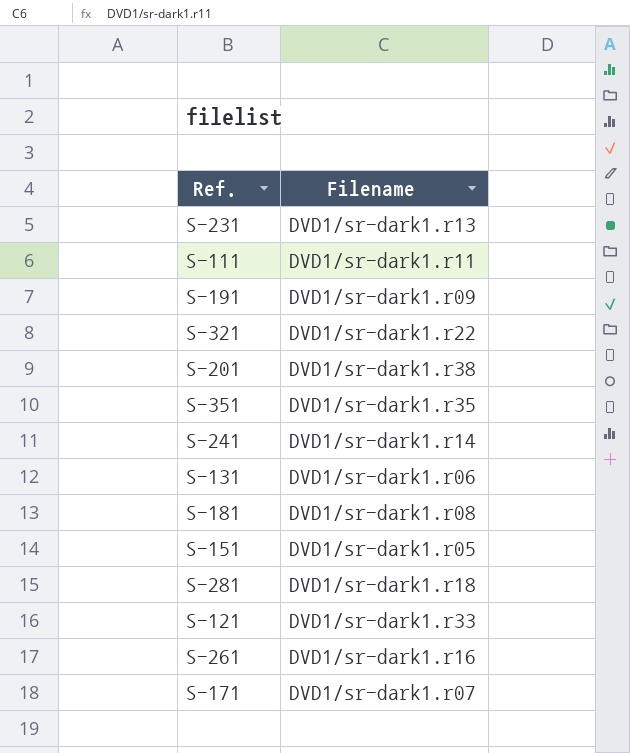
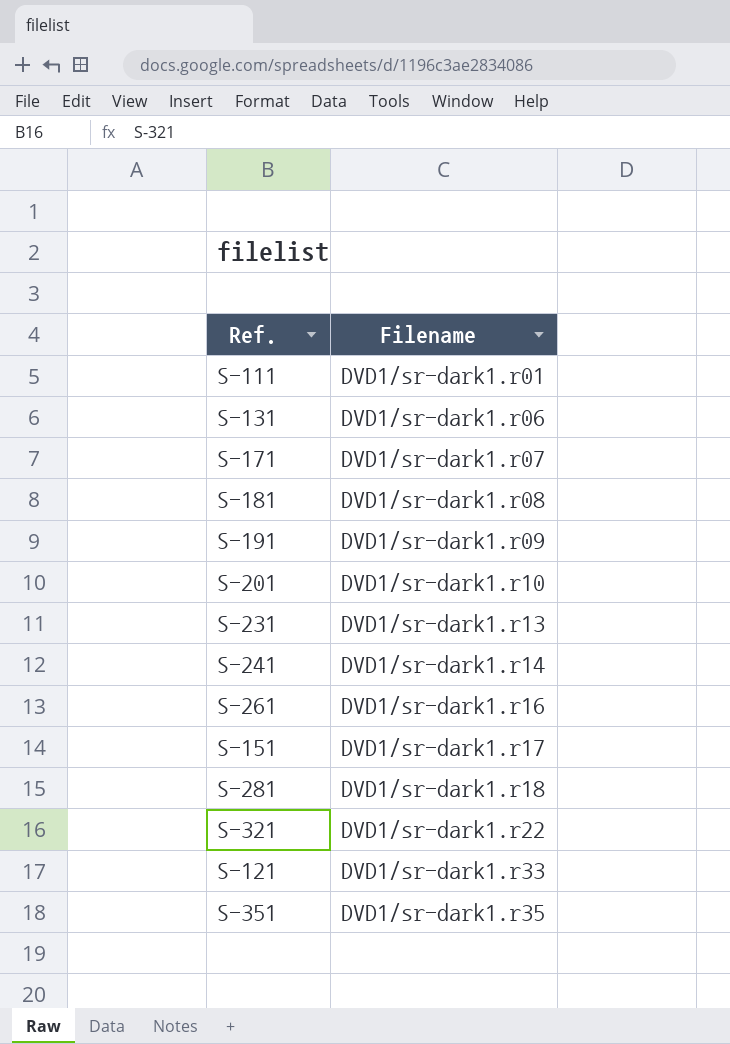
row order: none -> Filename ascending
S-111 | Filename: DVD1/sr-dark1.r11 -> DVD1/sr-dark1.r01
S-201 | Filename: DVD1/sr-dark1.r38 -> DVD1/sr-dark1.r10
S-151 | Filename: DVD1/sr-dark1.r05 -> DVD1/sr-dark1.r17

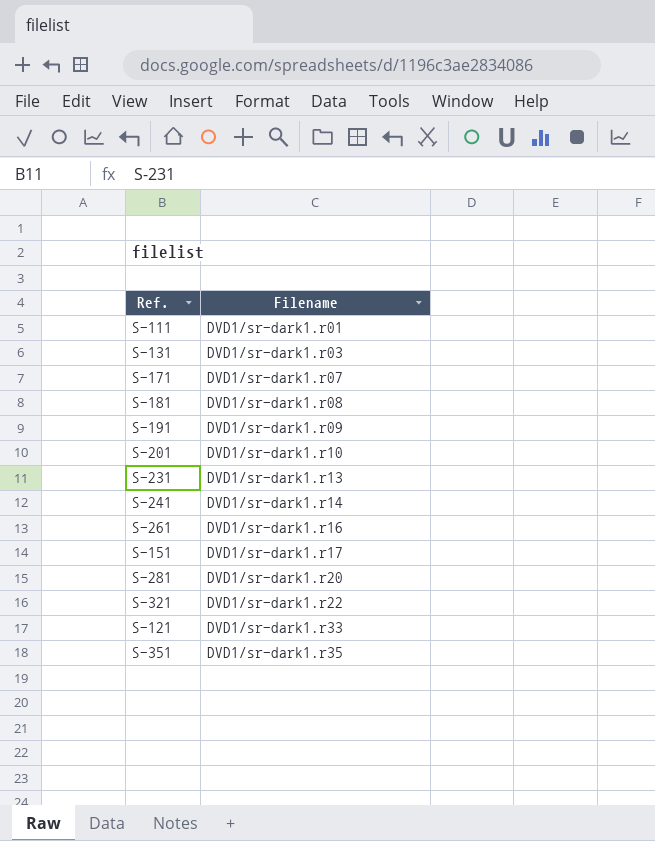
S-131 | Filename: DVD1/sr-dark1.r06 -> DVD1/sr-dark1.r03
S-281 | Filename: DVD1/sr-dark1.r18 -> DVD1/sr-dark1.r20

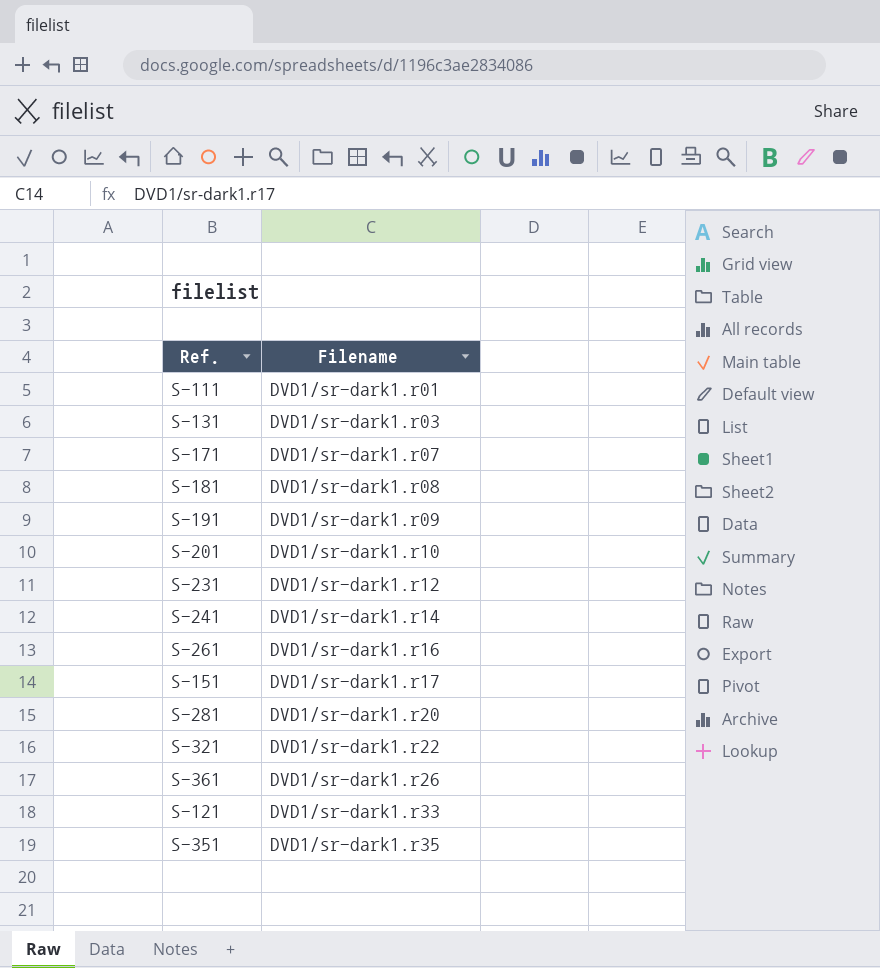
S-231 | Filename: DVD1/sr-dark1.r13 -> DVD1/sr-dark1.r12
row S-361: none -> DVD1/sr-dark1.r26

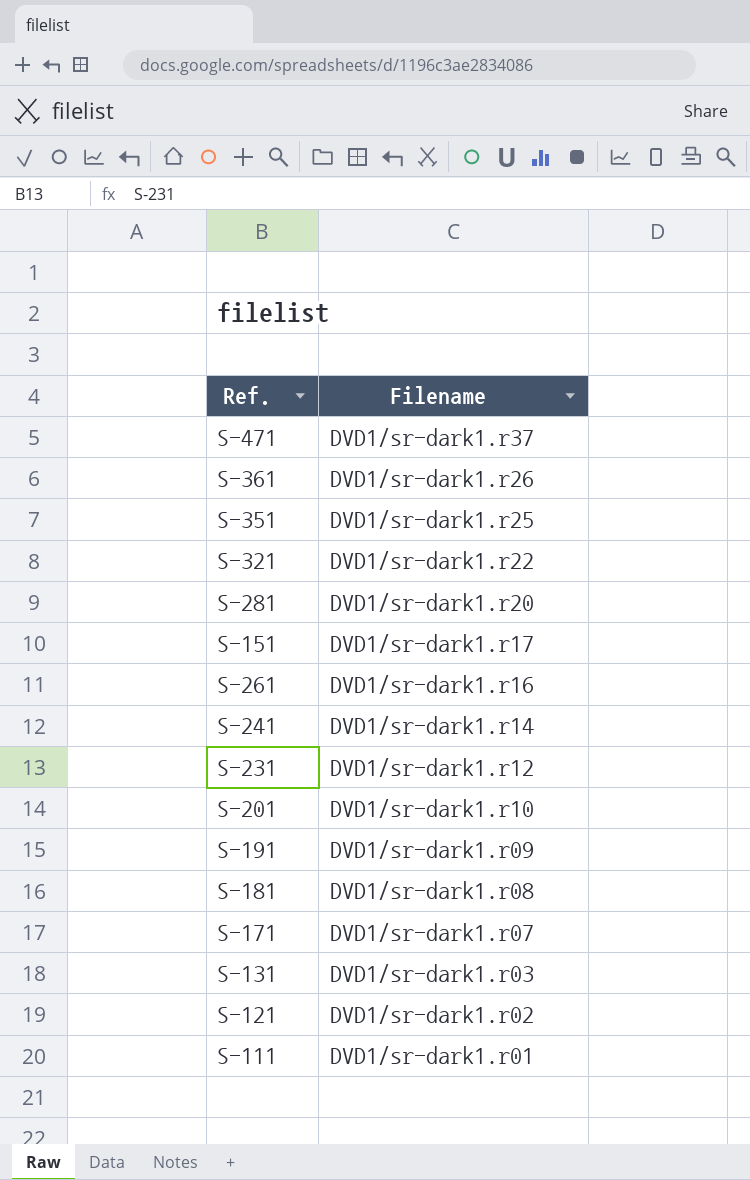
row order: Filename ascending -> Filename descending
row S-471: none -> DVD1/sr-dark1.r37
S-351 | Filename: DVD1/sr-dark1.r35 -> DVD1/sr-dark1.r25
S-121 | Filename: DVD1/sr-dark1.r33 -> DVD1/sr-dark1.r02

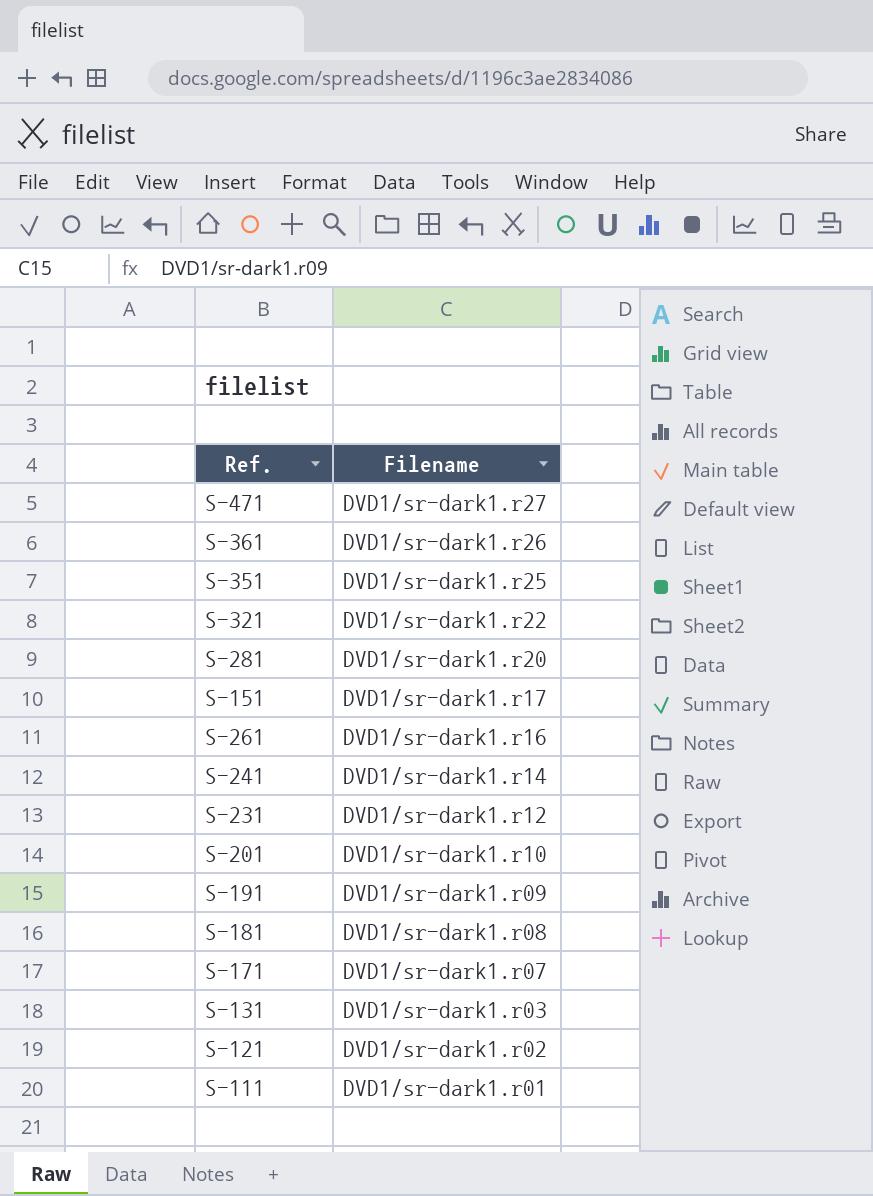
S-471 | Filename: DVD1/sr-dark1.r37 -> DVD1/sr-dark1.r27

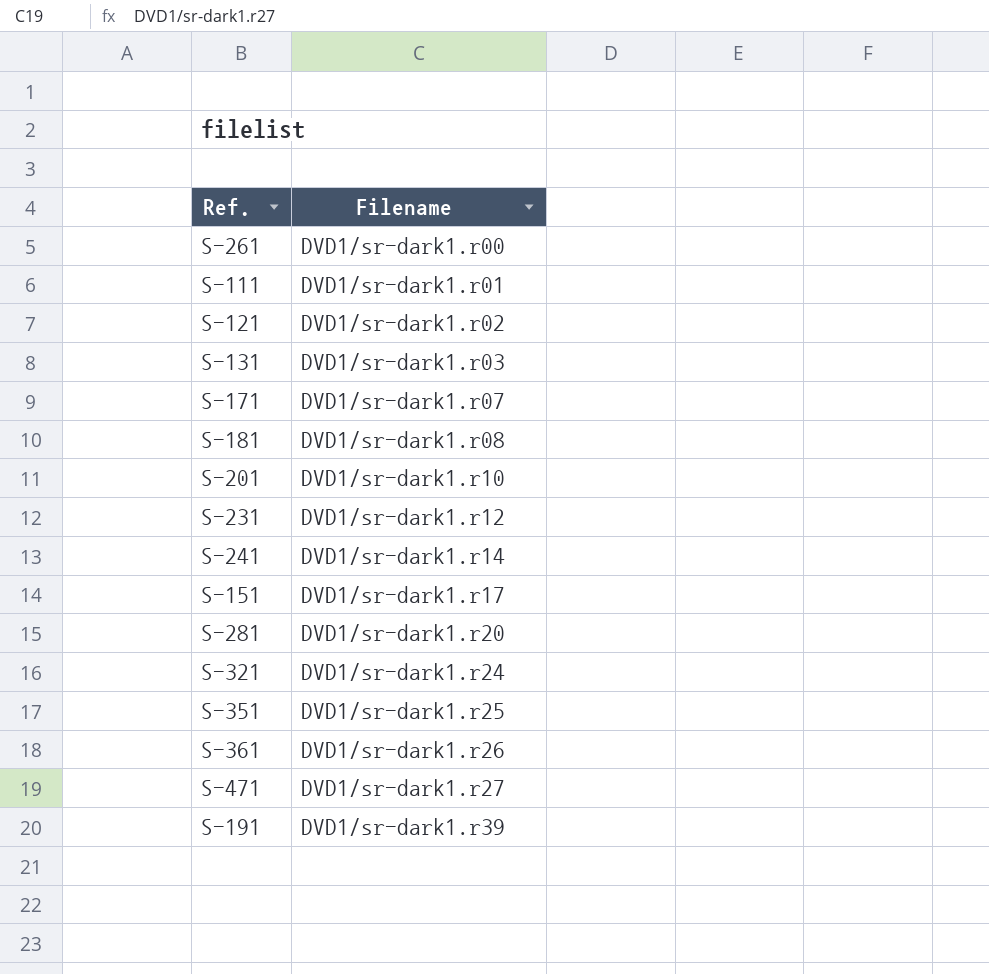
row order: Filename descending -> Filename ascending
S-261 | Filename: DVD1/sr-dark1.r16 -> DVD1/sr-dark1.r00
S-321 | Filename: DVD1/sr-dark1.r22 -> DVD1/sr-dark1.r24
S-191 | Filename: DVD1/sr-dark1.r09 -> DVD1/sr-dark1.r39

